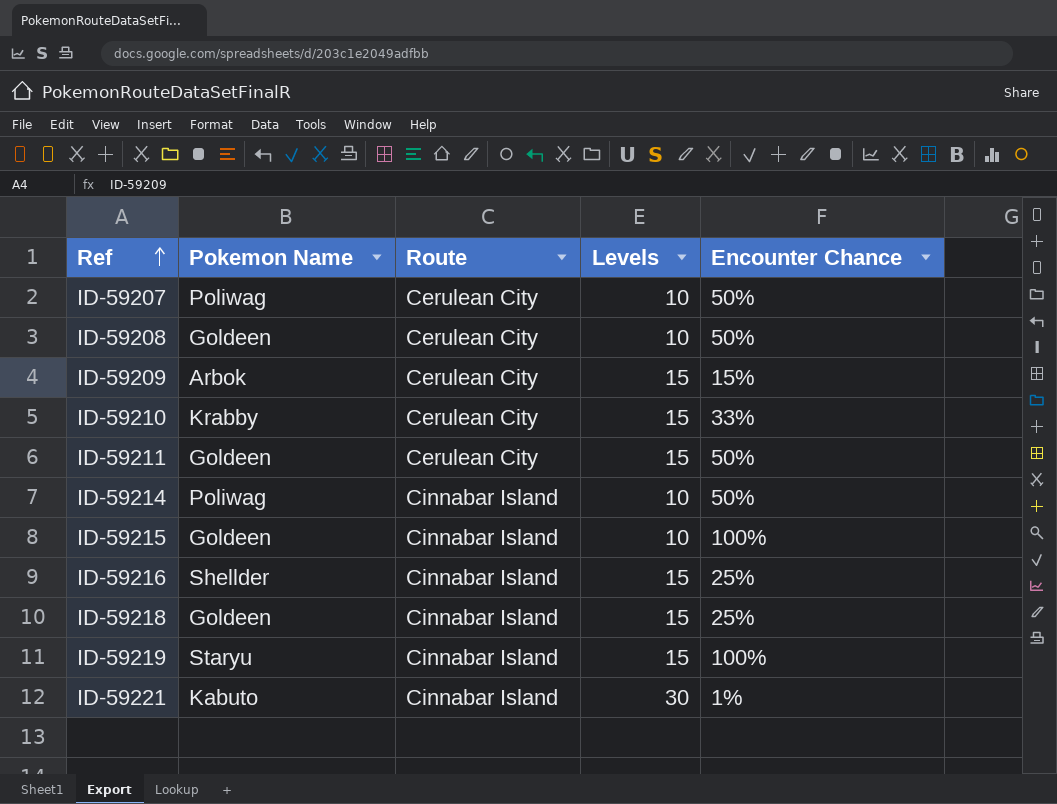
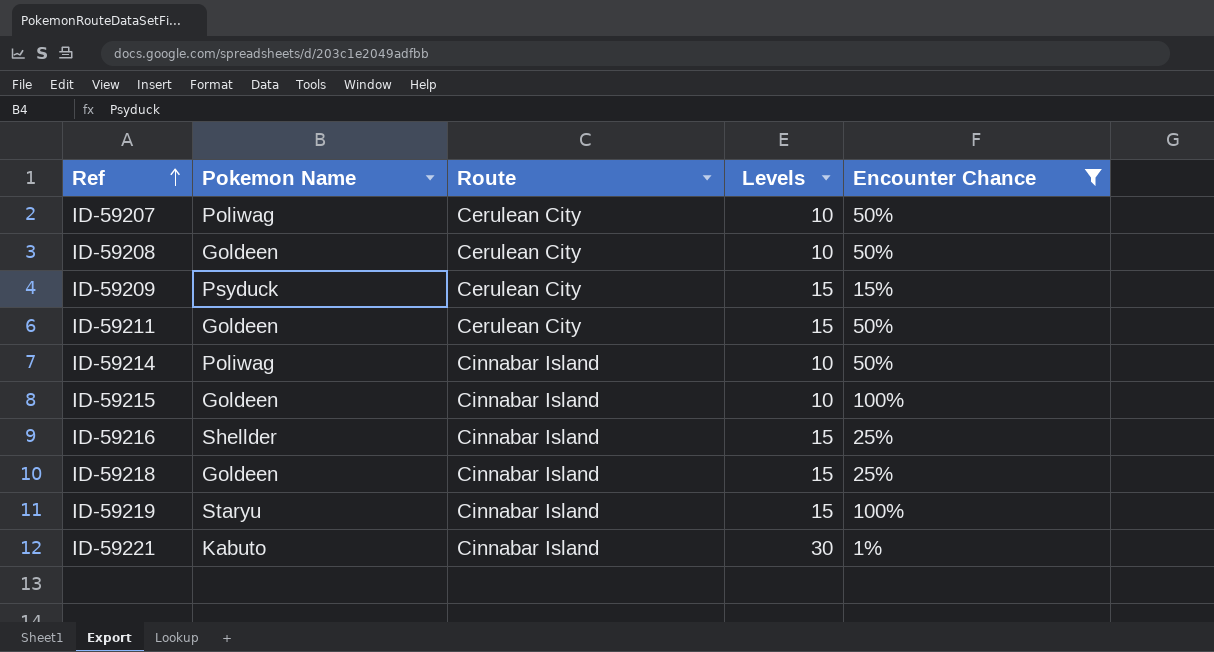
filter: none -> Encounter Chance != 33%
ID-59209 | Pokemon Name: Arbok -> Psyduck

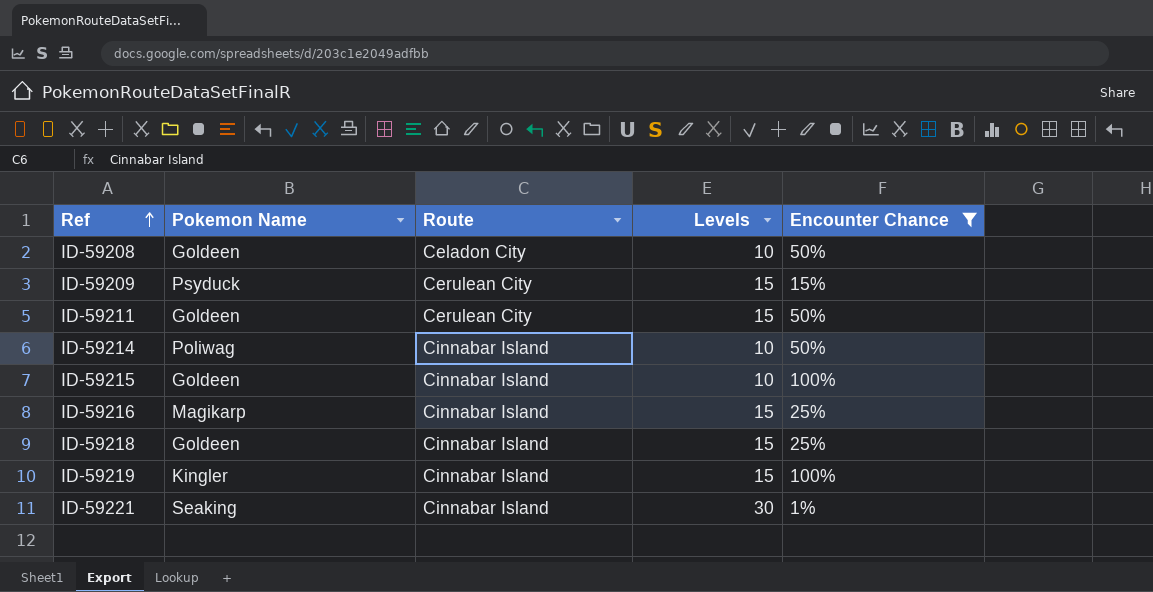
row ID-59207: Poliwag | Cerulean City | 10 | 50% -> none
ID-59208 | Route: Cerulean City -> Celadon City
ID-59216 | Pokemon Name: Shellder -> Magikarp
ID-59219 | Pokemon Name: Staryu -> Kingler
ID-59221 | Pokemon Name: Kabuto -> Seaking

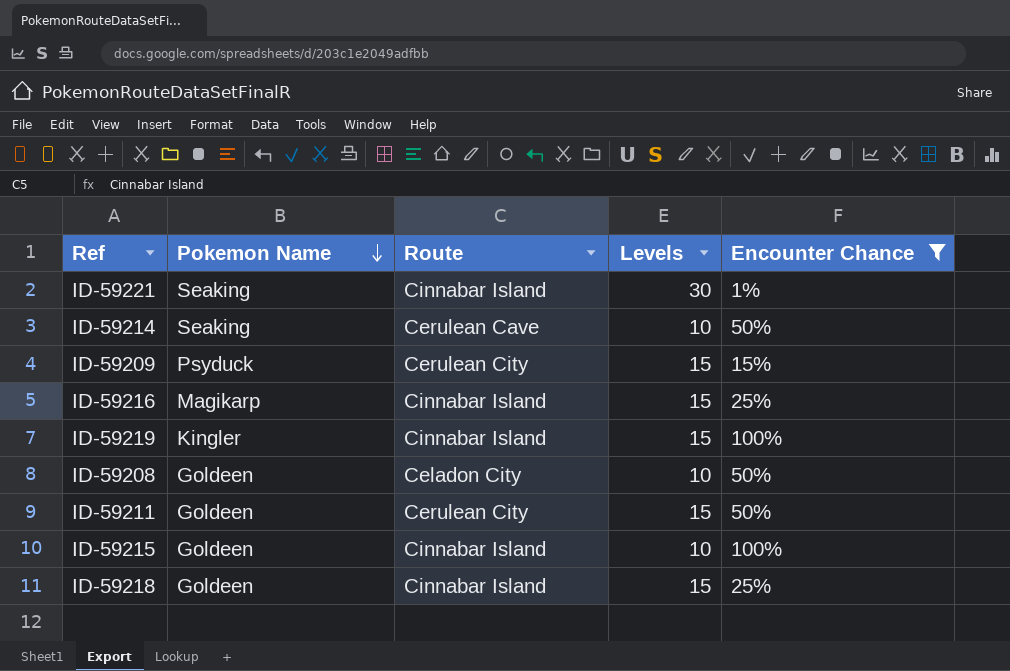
row order: Ref ascending -> Pokemon Name descending
ID-59214 | Pokemon Name: Poliwag -> Seaking
ID-59214 | Route: Cinnabar Island -> Cerulean Cave

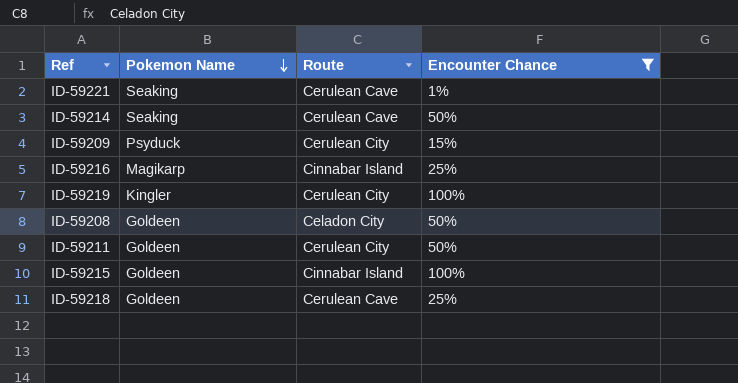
column Levels | position: 4 -> none
ID-59221 | Route: Cinnabar Island -> Cerulean Cave
ID-59219 | Route: Cinnabar Island -> Cerulean City
ID-59218 | Route: Cinnabar Island -> Cerulean Cave

